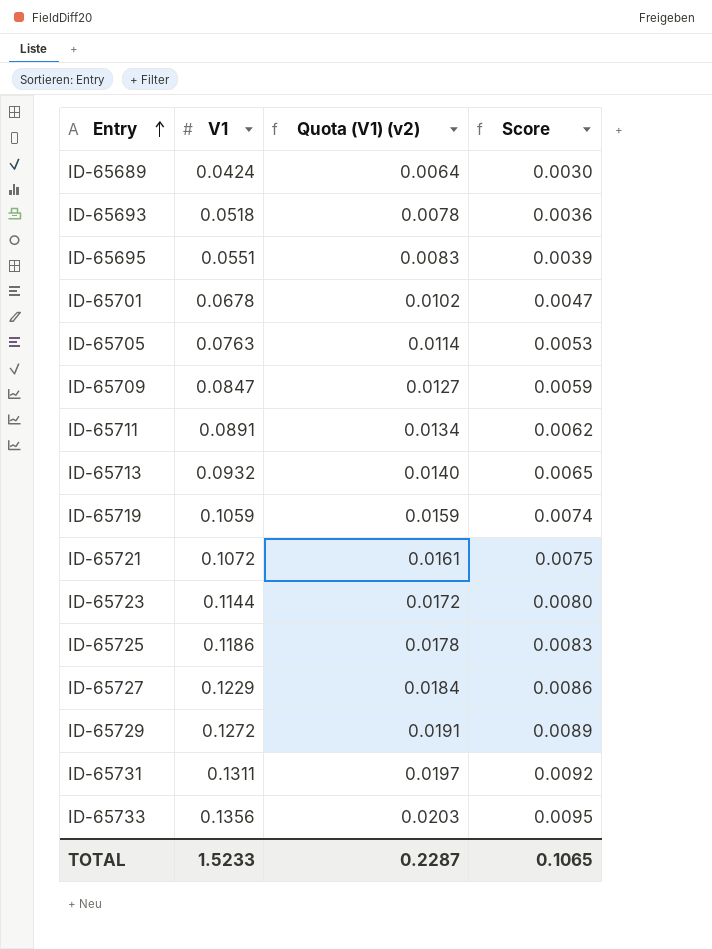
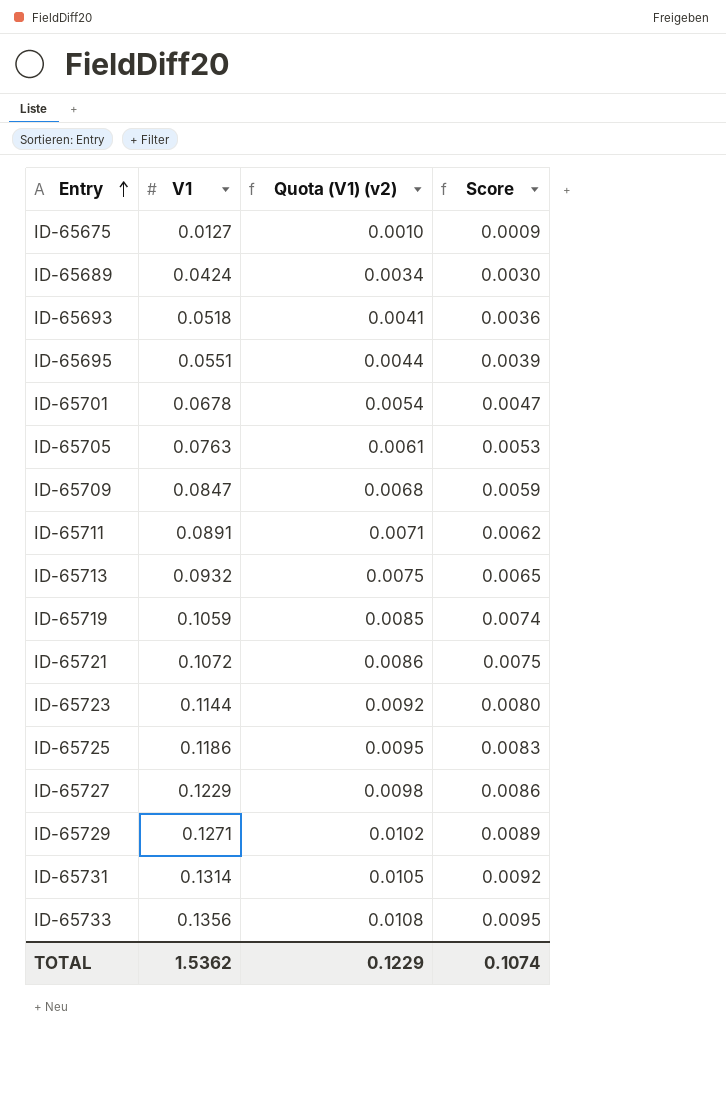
column Quota (V1) (v2) | formula: [V1] * 0.15 -> [V1] * 0.08
row ID-65675: none -> 0.0127 | 0.0010 | 0.0009
ID-65729 | V1: 0.1272 -> 0.1271
ID-65731 | V1: 0.1311 -> 0.1314
TOTAL | V1: 1.5233 -> 1.5362
TOTAL | Quota (V1) (v2): 0.2287 -> 0.1229
TOTAL | Score: 0.1065 -> 0.1074

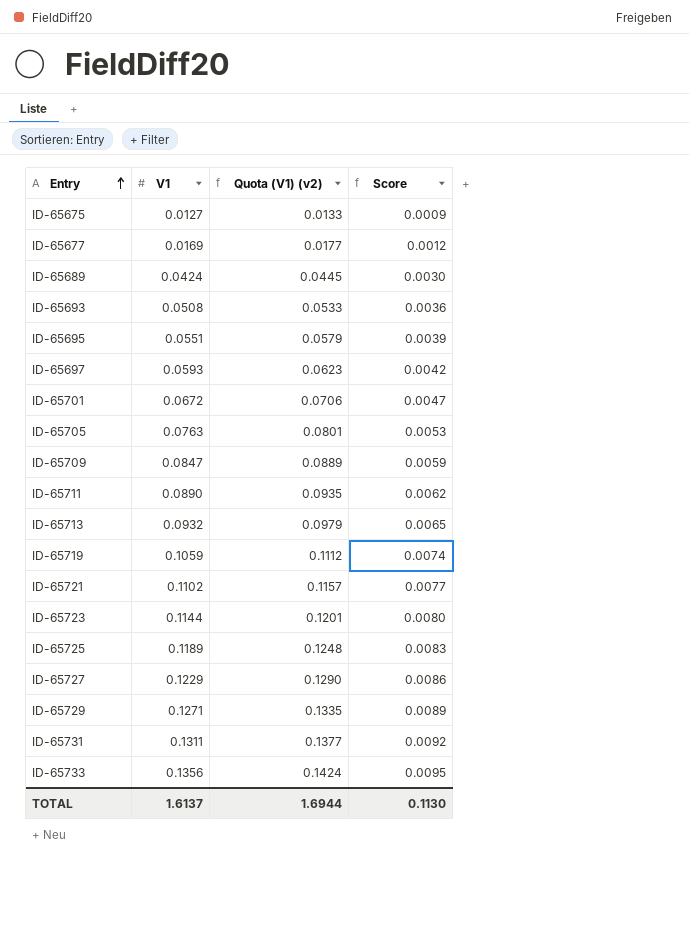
column Quota (V1) (v2) | formula: [V1] * 0.08 -> [V1] * 1.05
row ID-65677: none -> 0.0169 | 0.0177 | 0.0012
ID-65693 | V1: 0.0518 -> 0.0508
row ID-65697: none -> 0.0593 | 0.0623 | 0.0042
ID-65701 | V1: 0.0678 -> 0.0672
ID-65711 | V1: 0.0891 -> 0.0890
ID-65721 | V1: 0.1072 -> 0.1102
ID-65721 | Score: 0.0075 -> 0.0077
ID-65725 | V1: 0.1186 -> 0.1189
ID-65731 | V1: 0.1314 -> 0.1311
TOTAL | V1: 1.5362 -> 1.6137
TOTAL | Quota (V1) (v2): 0.1229 -> 1.6944
TOTAL | Score: 0.1074 -> 0.1130

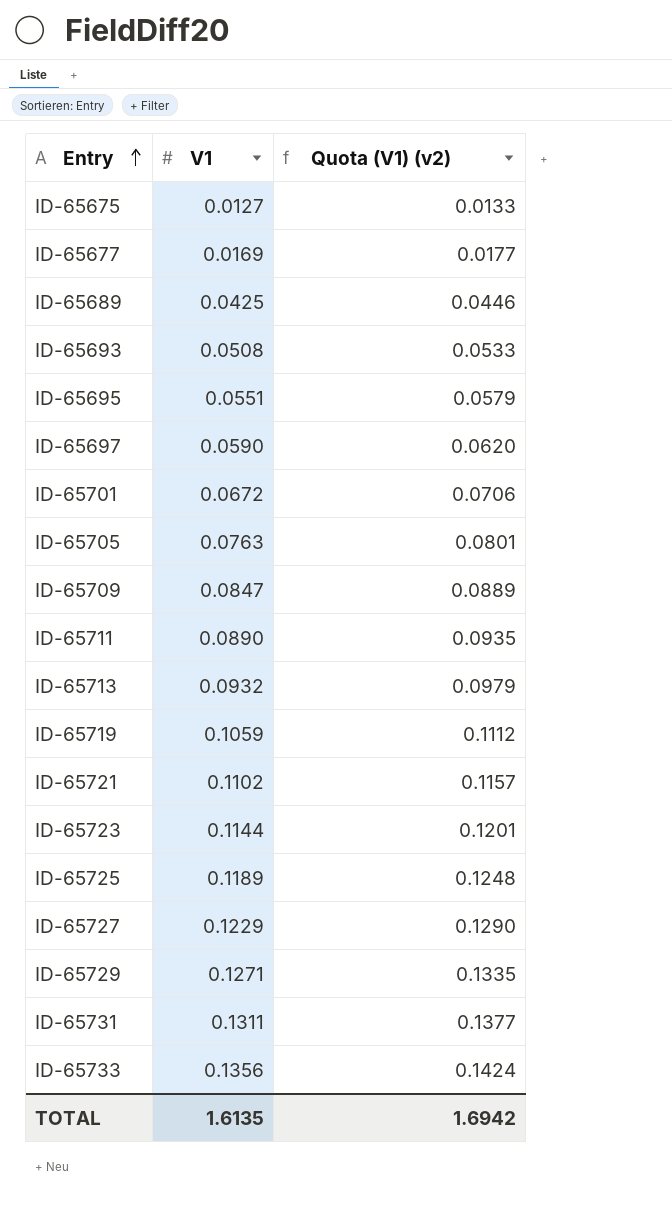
column Score | formula: [V1] * 0.07 -> none
ID-65689 | V1: 0.0424 -> 0.0425
ID-65689 | Quota (V1) (v2): 0.0445 -> 0.0446
ID-65697 | V1: 0.0593 -> 0.0590
ID-65697 | Quota (V1) (v2): 0.0623 -> 0.0620
TOTAL | V1: 1.6137 -> 1.6135
TOTAL | Quota (V1) (v2): 1.6944 -> 1.6942

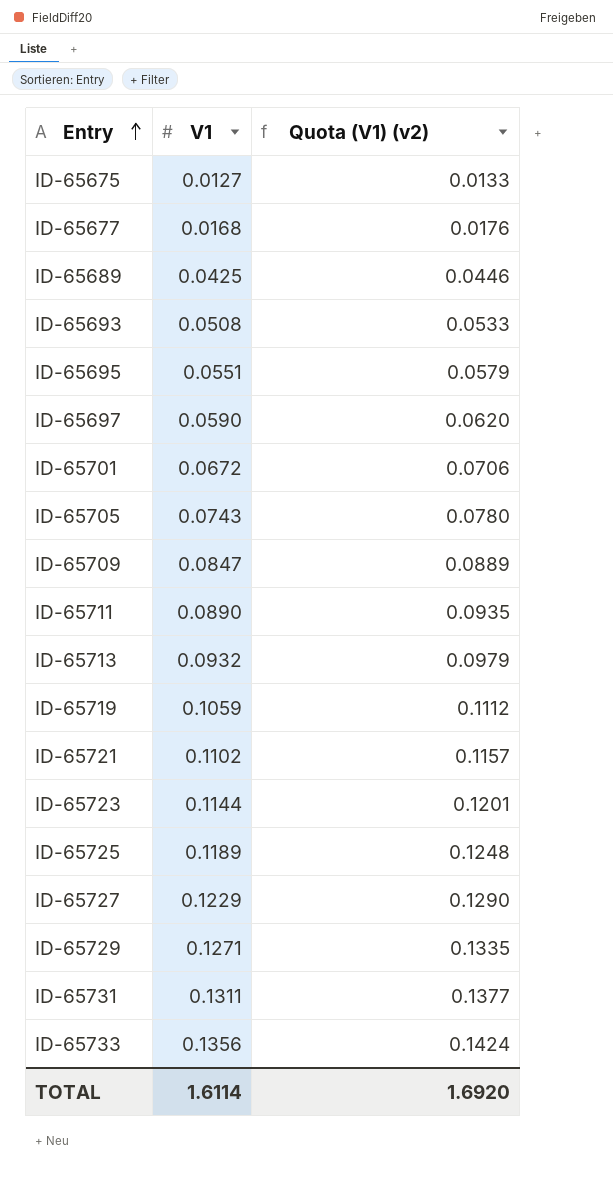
ID-65677 | V1: 0.0169 -> 0.0168
ID-65677 | Quota (V1) (v2): 0.0177 -> 0.0176
ID-65705 | V1: 0.0763 -> 0.0743
ID-65705 | Quota (V1) (v2): 0.0801 -> 0.0780
TOTAL | V1: 1.6135 -> 1.6114
TOTAL | Quota (V1) (v2): 1.6942 -> 1.6920

